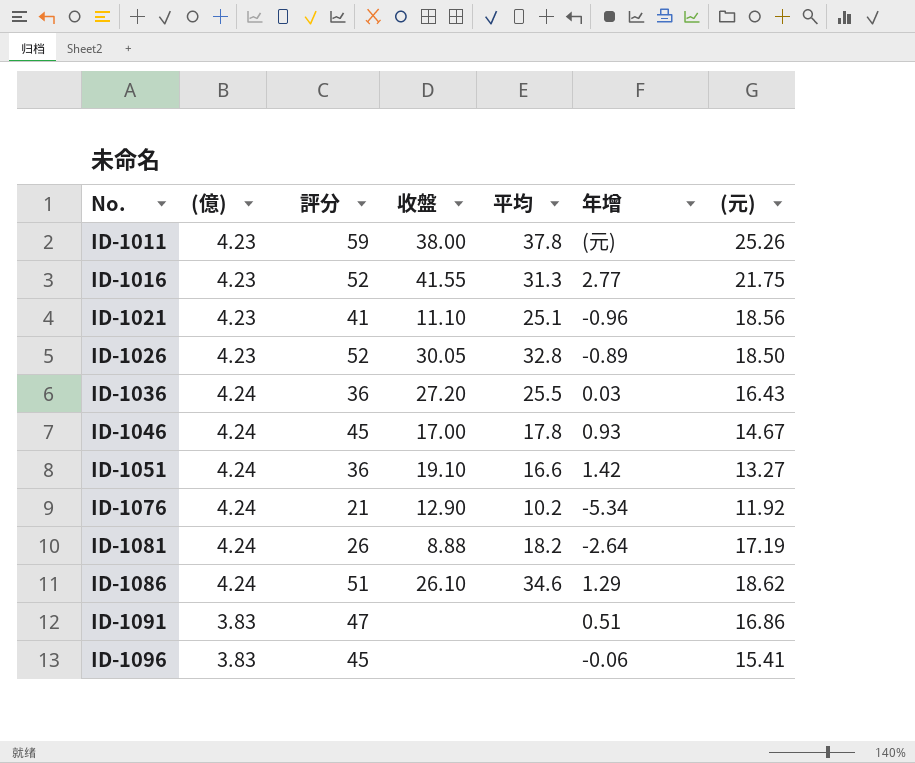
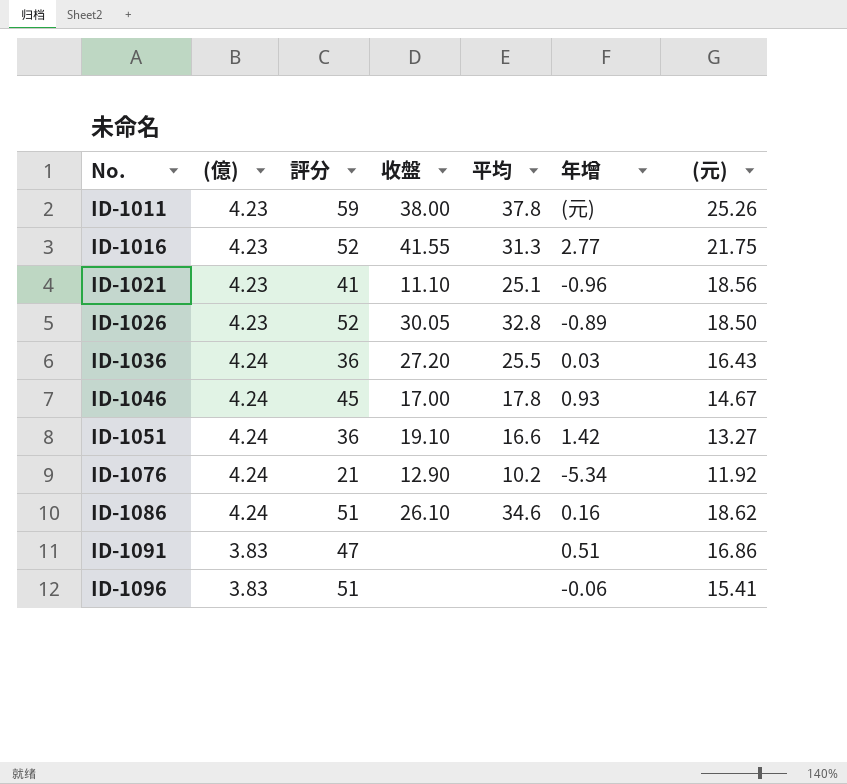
row ID-1081: 4.24 | 26 | 8.88 | 18.2 | -2.64 | 17.19 -> none
ID-1086 | 年增: 1.29 -> 0.16
ID-1096 | 評分: 45 -> 51

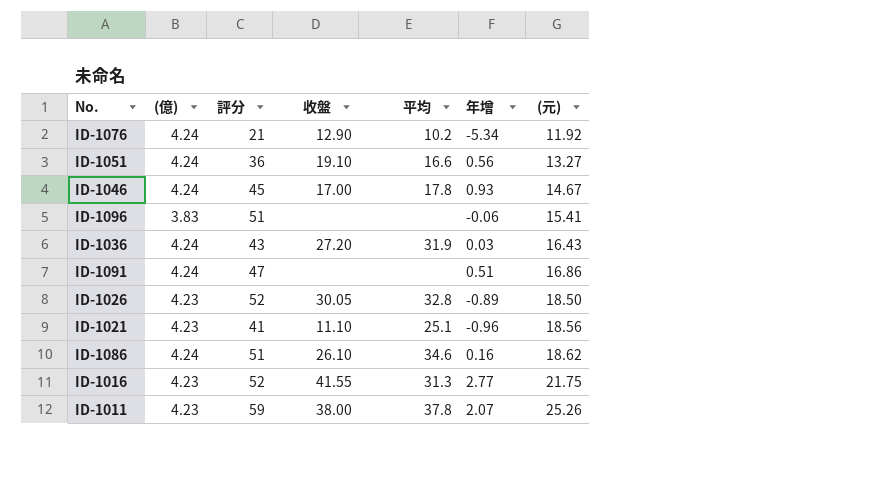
row order: No. ascending -> (元) ascending
ID-1051 | 年增: 1.42 -> 0.56
ID-1036 | 評分: 36 -> 43
ID-1036 | 平均: 25.5 -> 31.9
ID-1091 | (億): 3.83 -> 4.24
ID-1011 | 年增: (元) -> 2.07

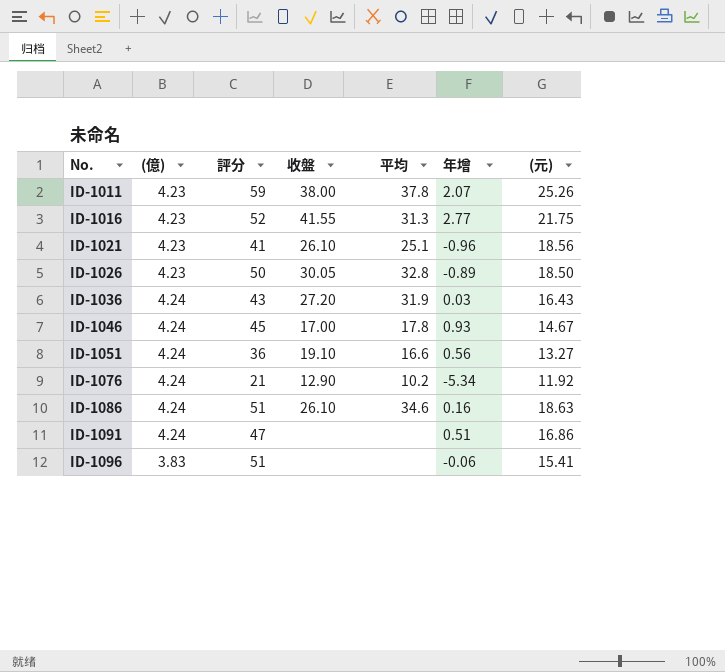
row order: (元) ascending -> No. ascending
ID-1021 | 收盤: 11.10 -> 26.10
ID-1026 | 評分: 52 -> 50
ID-1086 | (元): 18.62 -> 18.63

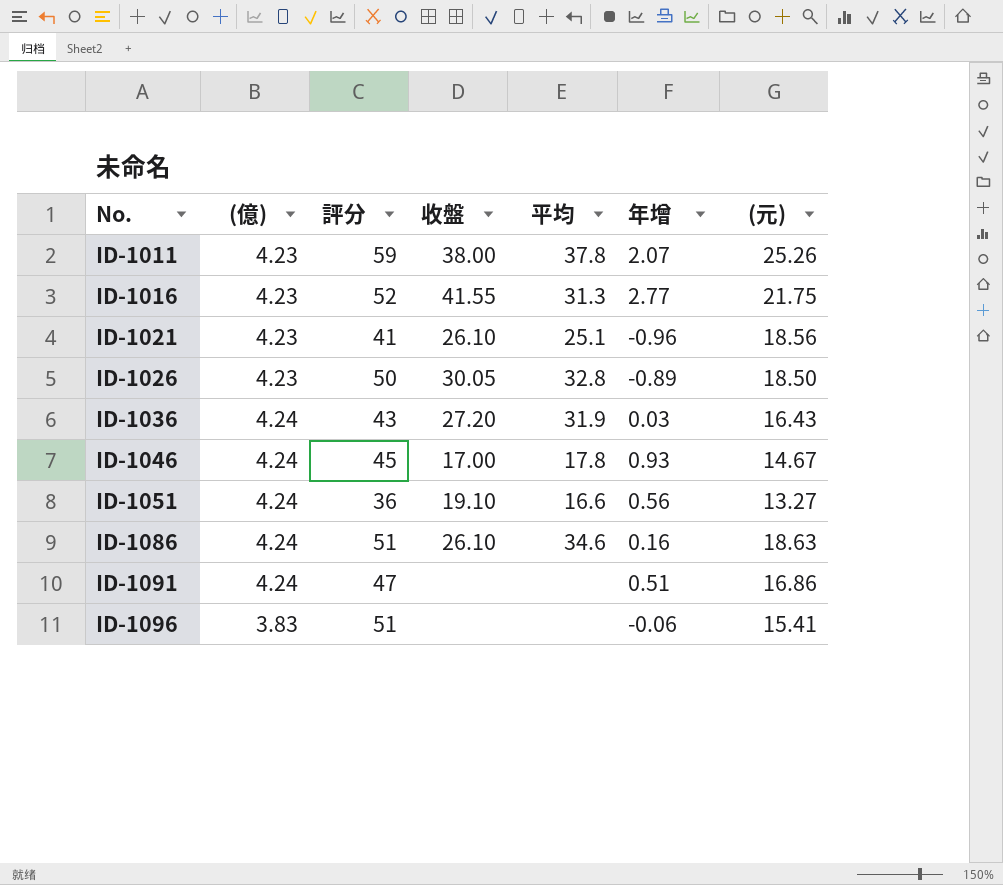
row ID-1076: 4.24 | 21 | 12.90 | 10.2 | -5.34 | 11.92 -> none

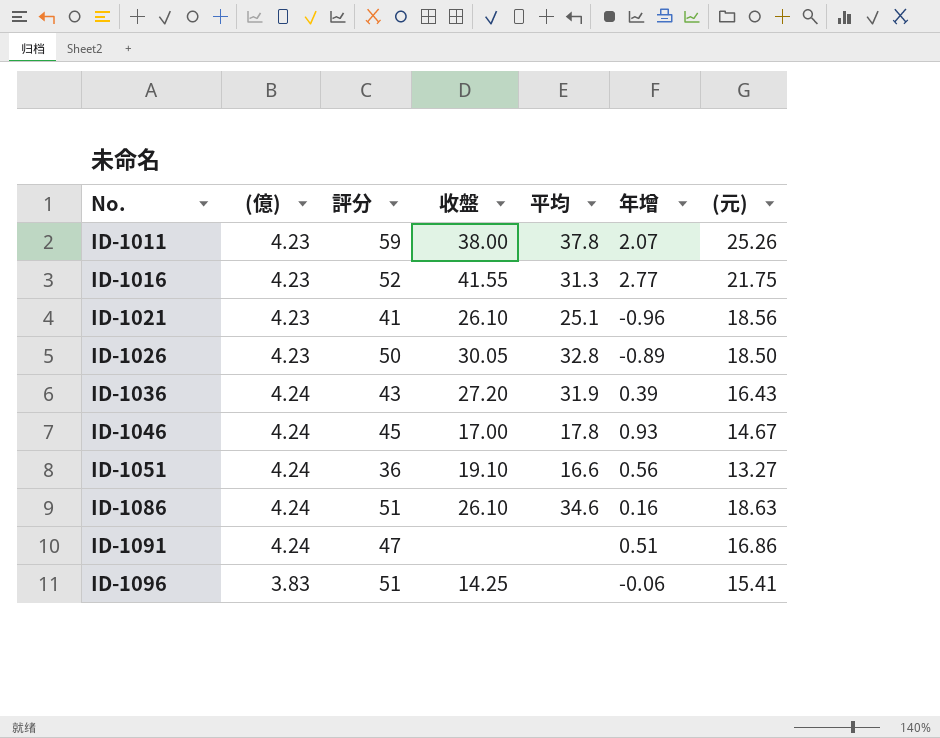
ID-1036 | 年增: 0.03 -> 0.39
ID-1096 | 收盤: none -> 14.25

